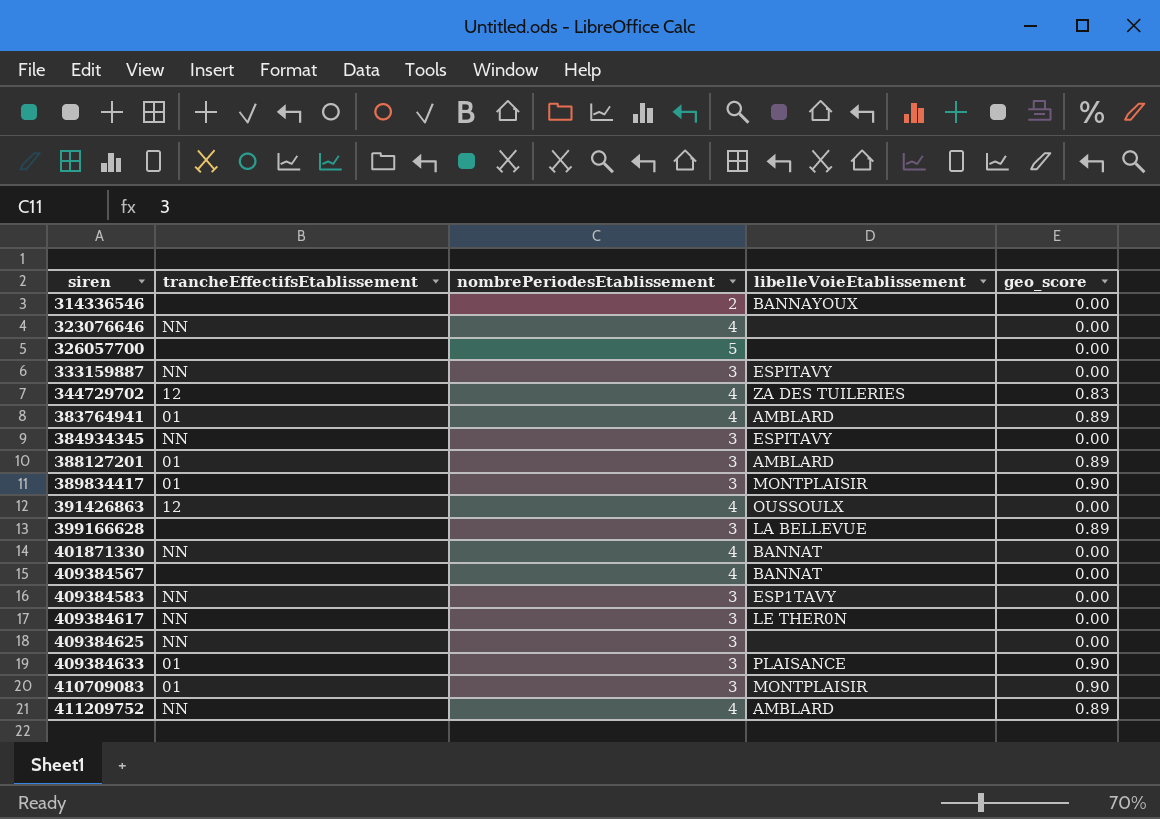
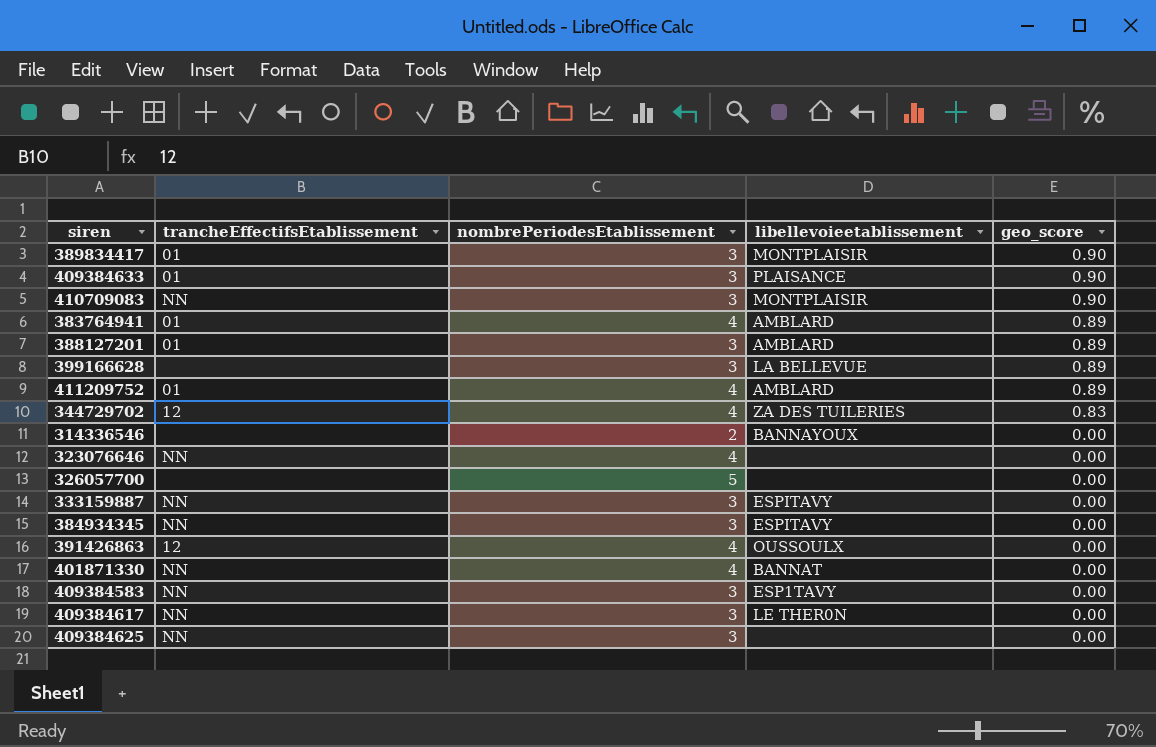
row order: siren ascending -> geo_score descending
column name: libelleVoieEtablissement -> libellevoieetablissement
row 409384567: none | 4 | BANNAT | 0.00 -> none
410709083 | trancheEffectifsEtablissement: 01 -> NN
411209752 | trancheEffectifsEtablissement: NN -> 01

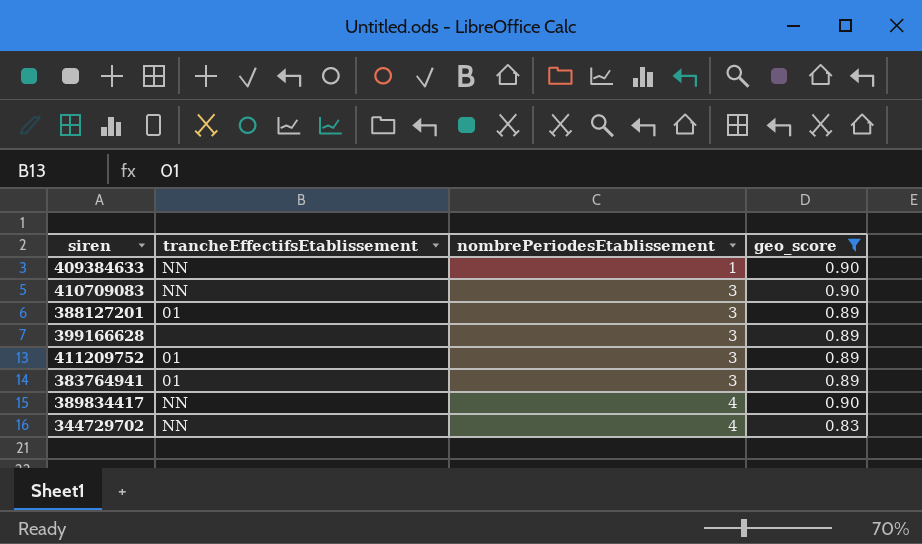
filter: none -> geo_score != 0.00
row order: geo_score descending -> nombrePeriodesEtablissement ascending
column libellevoieetablissement | position: 4 -> none
409384633 | trancheEffectifsEtablissement: 01 -> NN
409384633 | nombrePeriodesEtablissement: 3 -> 1
411209752 | nombrePeriodesEtablissement: 4 -> 3
383764941 | nombrePeriodesEtablissement: 4 -> 3
389834417 | trancheEffectifsEtablissement: 01 -> NN
389834417 | nombrePeriodesEtablissement: 3 -> 4
344729702 | trancheEffectifsEtablissement: 12 -> NN

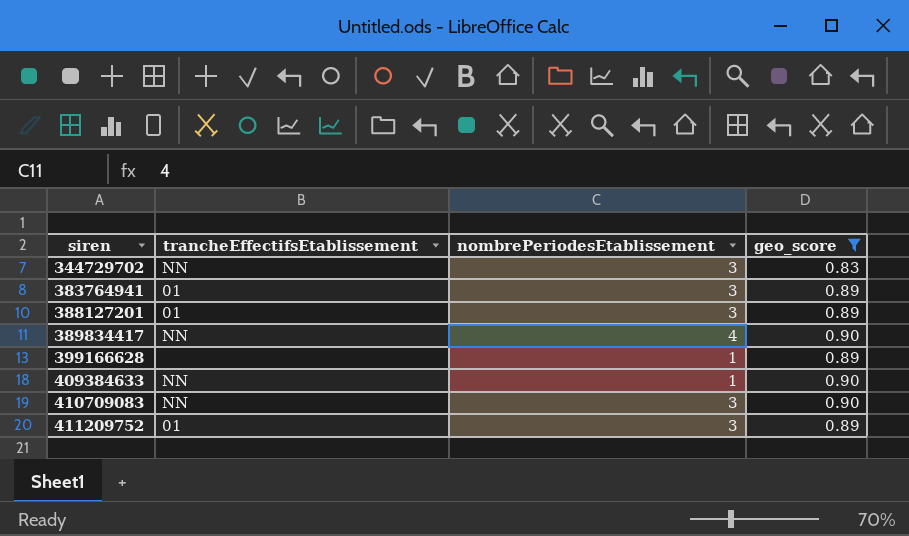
row order: nombrePeriodesEtablissement ascending -> siren ascending
344729702 | nombrePeriodesEtablissement: 4 -> 3
399166628 | nombrePeriodesEtablissement: 3 -> 1

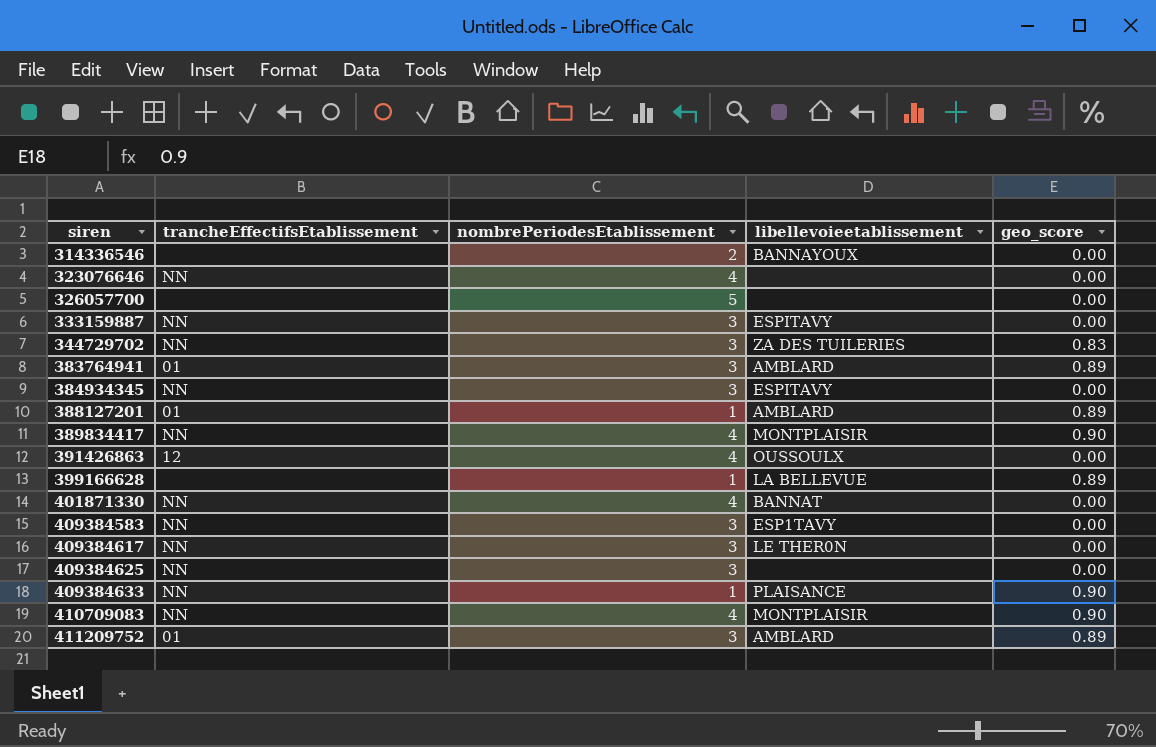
filter: geo_score != 0.00 -> none
column libellevoieetablissement | position: none -> 4
388127201 | nombrePeriodesEtablissement: 3 -> 1
410709083 | nombrePeriodesEtablissement: 3 -> 4

